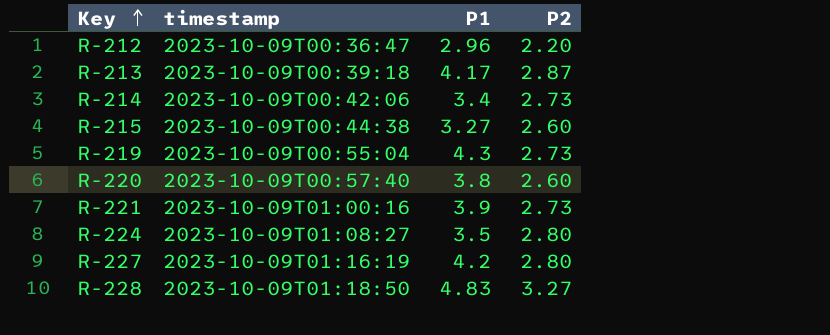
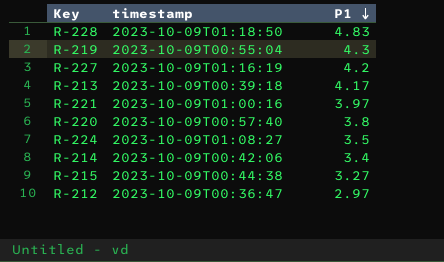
row order: Key ascending -> P1 descending
column P2 | position: 4 -> none
R-221 | P1: 3.9 -> 3.97
R-212 | P1: 2.96 -> 2.97

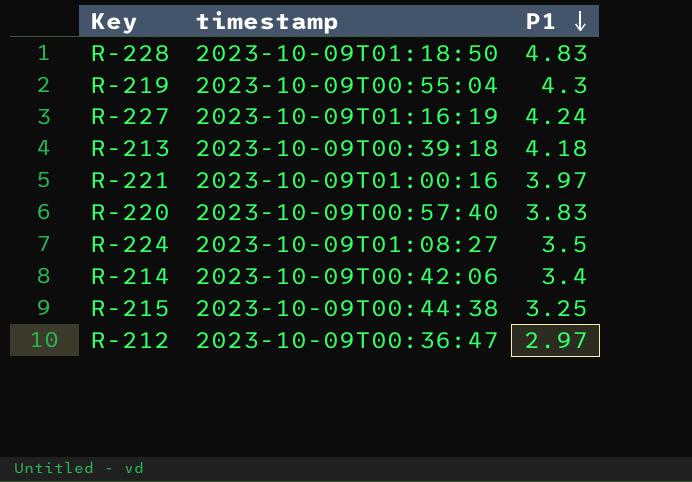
R-227 | P1: 4.2 -> 4.24
R-213 | P1: 4.17 -> 4.18
R-220 | P1: 3.8 -> 3.83
R-215 | P1: 3.27 -> 3.25

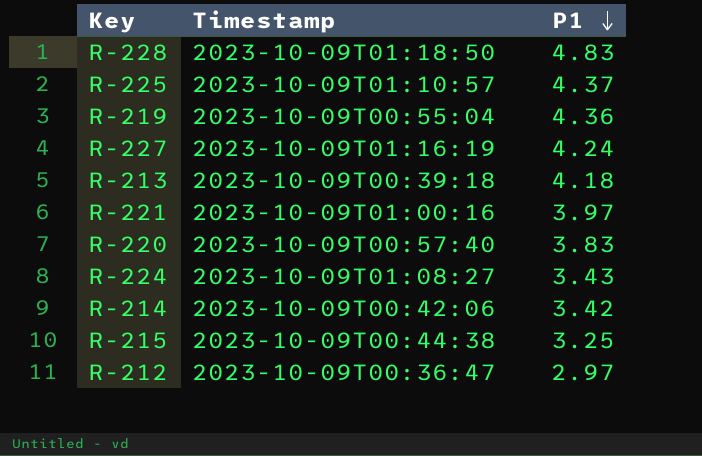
column name: timestamp -> Timestamp
row R-225: none -> 2023-10-09T01:10:57 | 4.37
R-219 | P1: 4.3 -> 4.36
R-224 | P1: 3.5 -> 3.43
R-214 | P1: 3.4 -> 3.42

